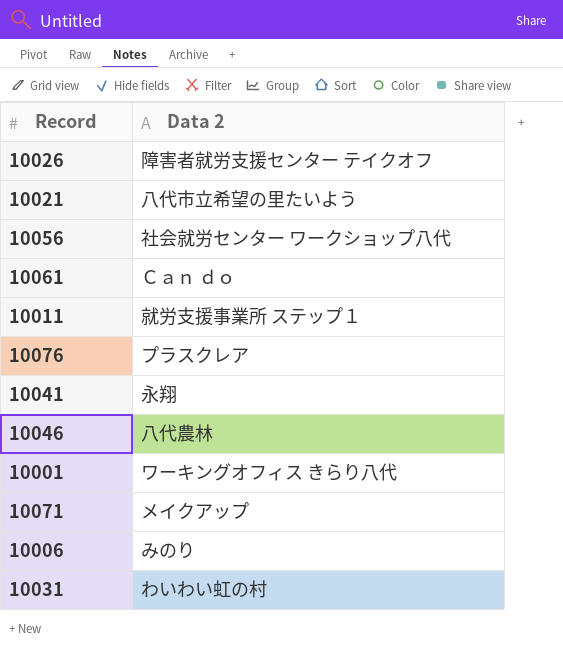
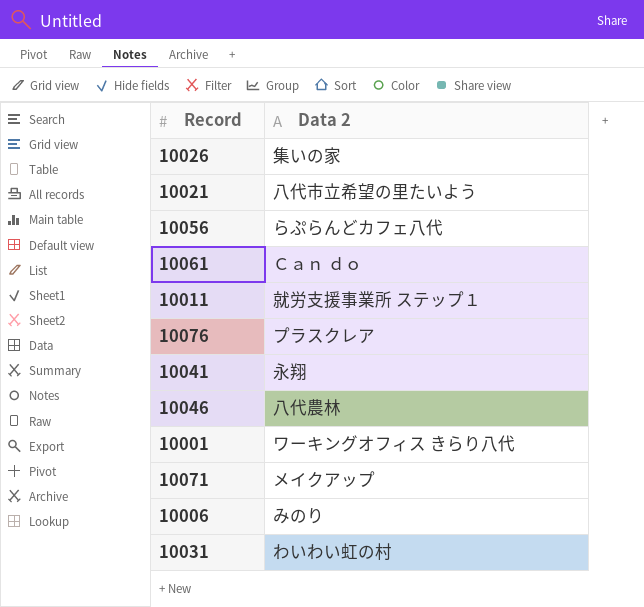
10026 | Data 2: 障害者就労支援センター テイクオフ -> 集いの家
10056 | Data 2: 社会就労センター ワークショップ八代 -> らぷらんどカフェ八代

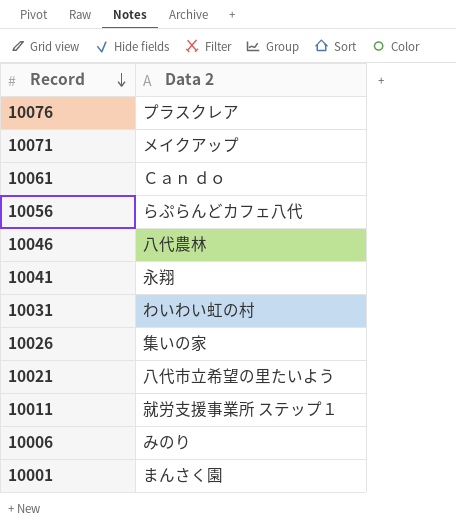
row order: none -> Record descending
10001 | Data 2: ワーキングオフィス きらり八代 -> まんさく園

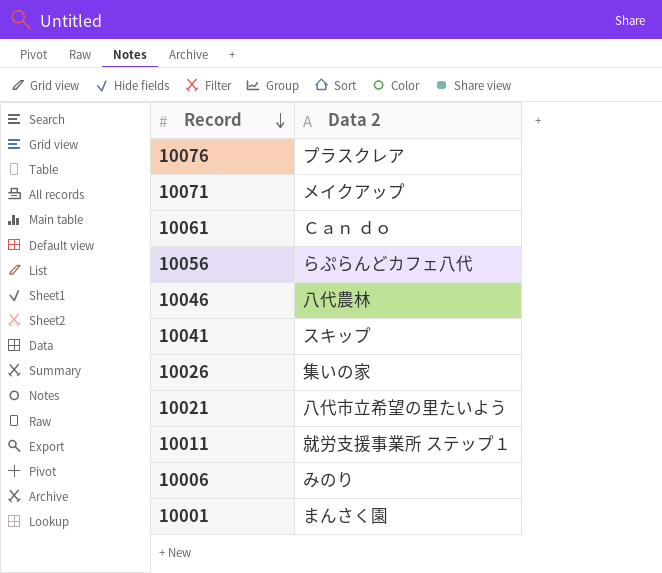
row 10031: わいわい虹の村 -> none
10041 | Data 2: 永翔 -> スキップ

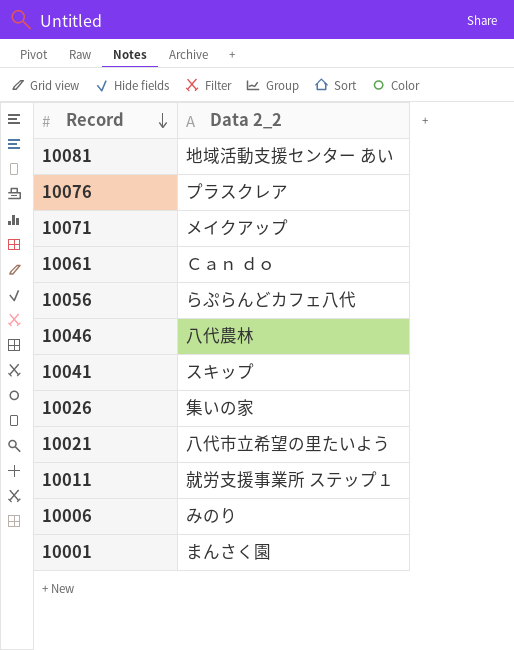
column name: Data 2 -> Data 2_2
row 10081: none -> 地域活動支援センター あい

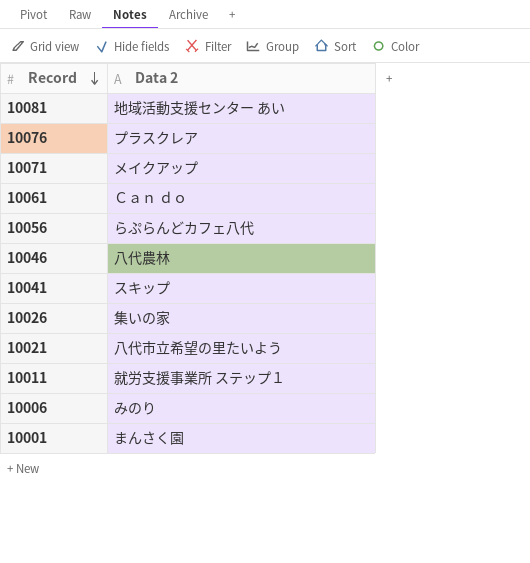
column name: Data 2_2 -> Data 2

